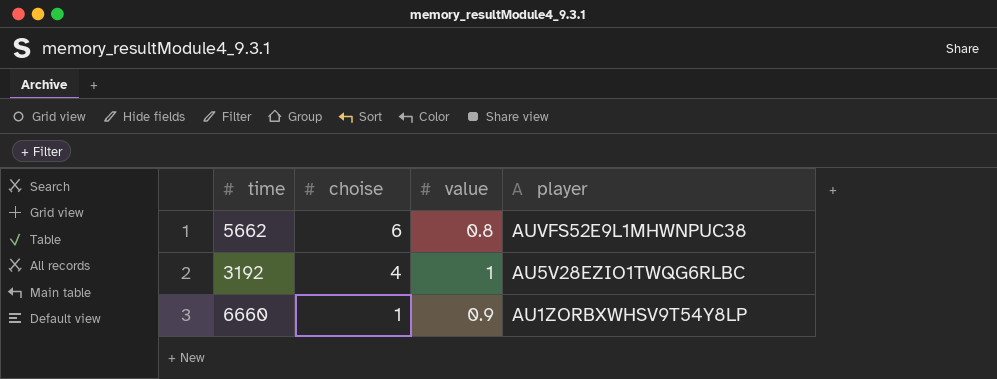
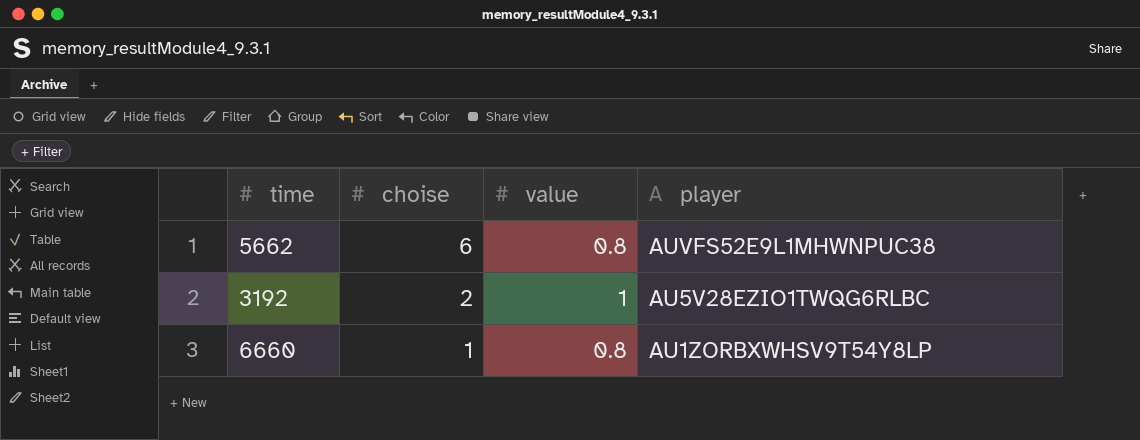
3192 | choise: 4 -> 2
6660 | value: 0.9 -> 0.8

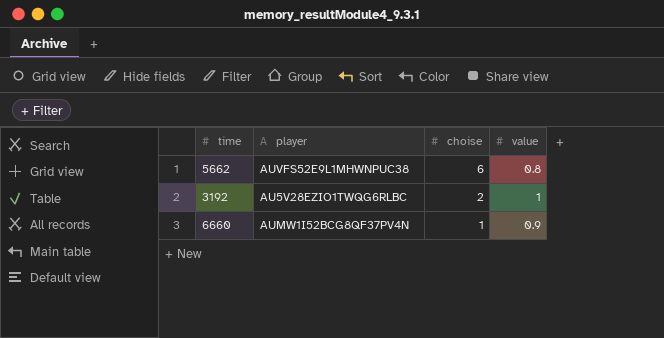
column player | position: 4 -> 2
6660 | player: AU1ZORBXWHSV9T54Y8LP -> AUMW1I52BCG8QF37PV4N
6660 | value: 0.8 -> 0.9

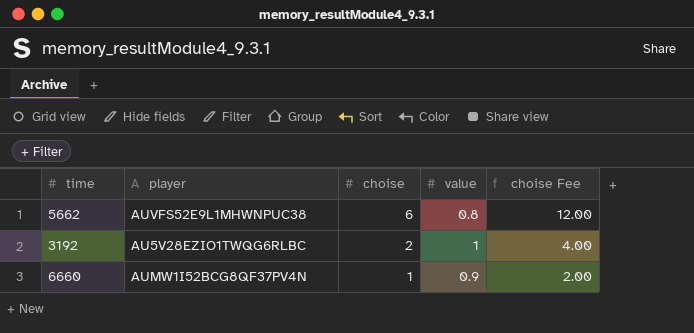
column choise Fee | formula: none -> [choise] * 2

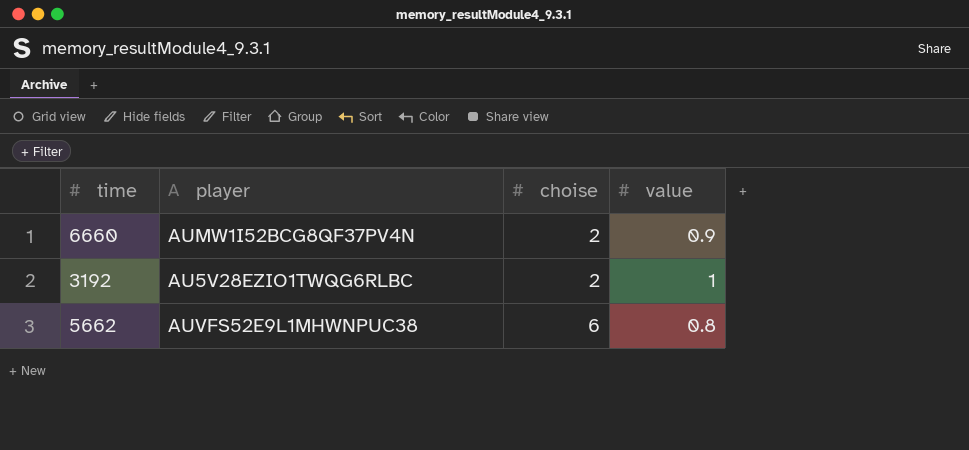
row order: choise descending -> choise ascending
column choise Fee | formula: [choise] * 2 -> none
6660 | choise: 1 -> 2

